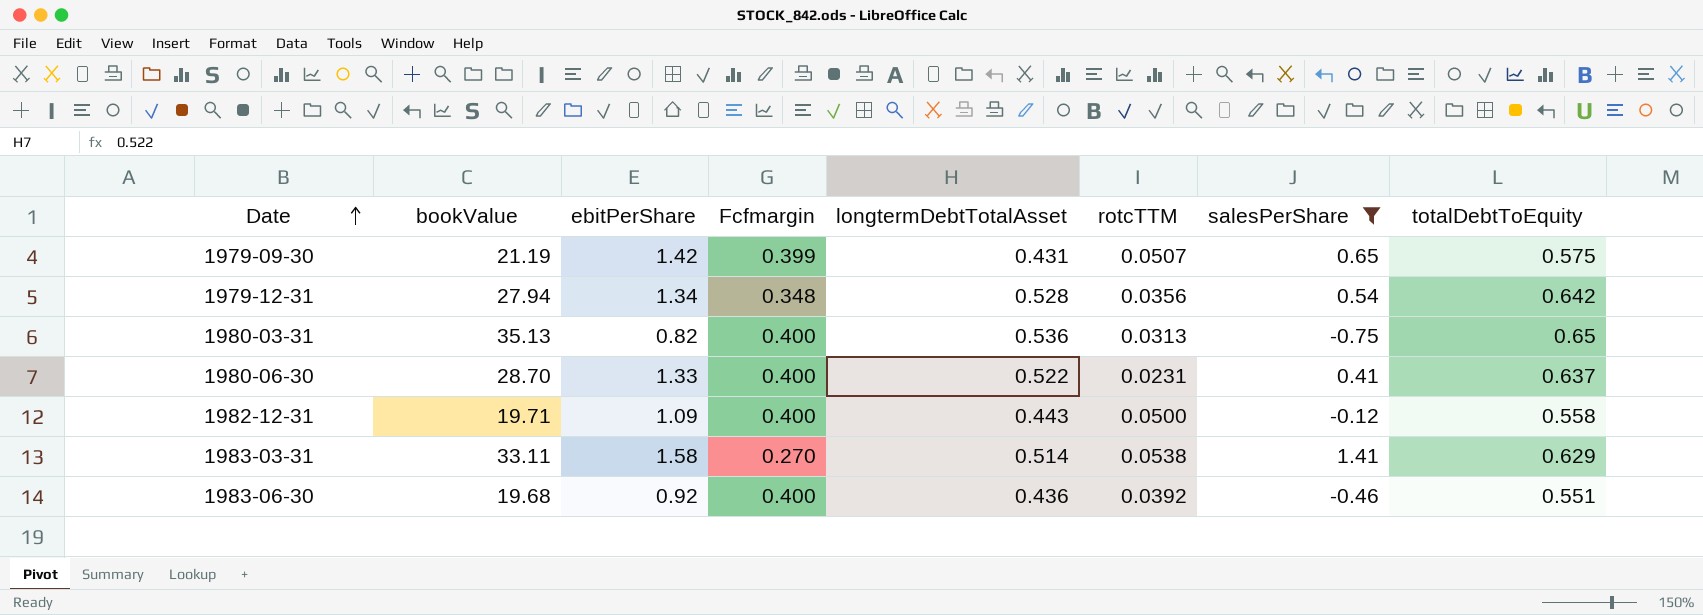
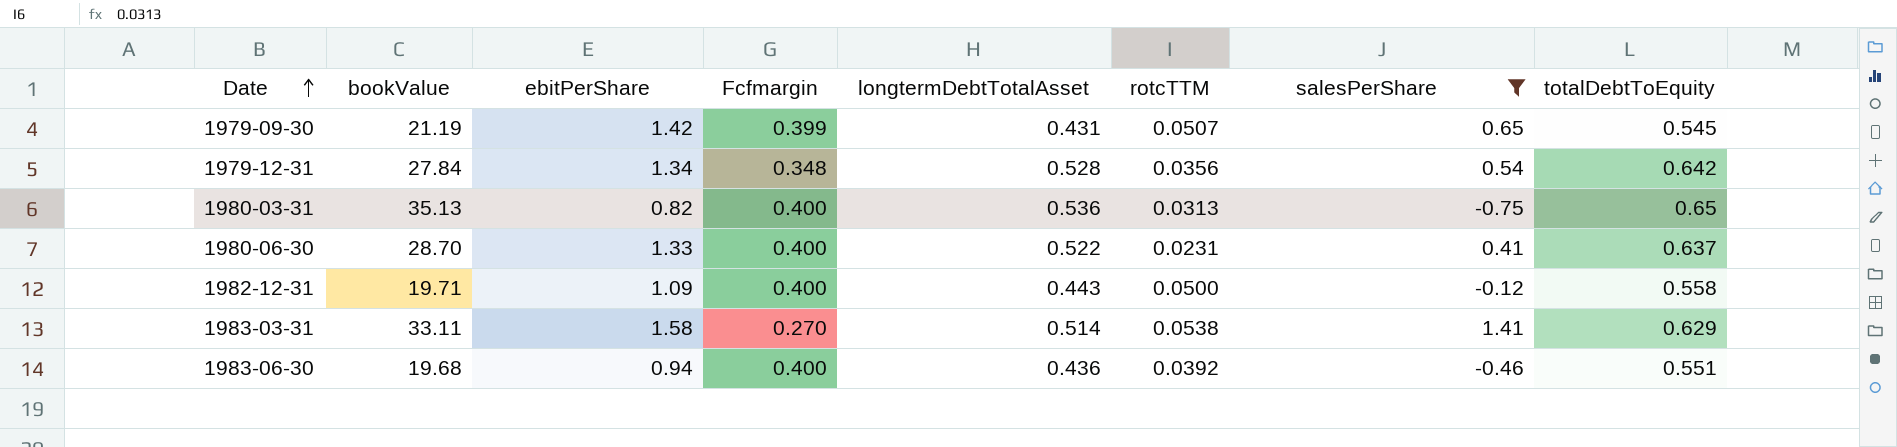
1979-09-30 | totalDebtToEquity: 0.575 -> 0.545
1979-12-31 | bookValue: 27.94 -> 27.84
1983-06-30 | ebitPerShare: 0.92 -> 0.94

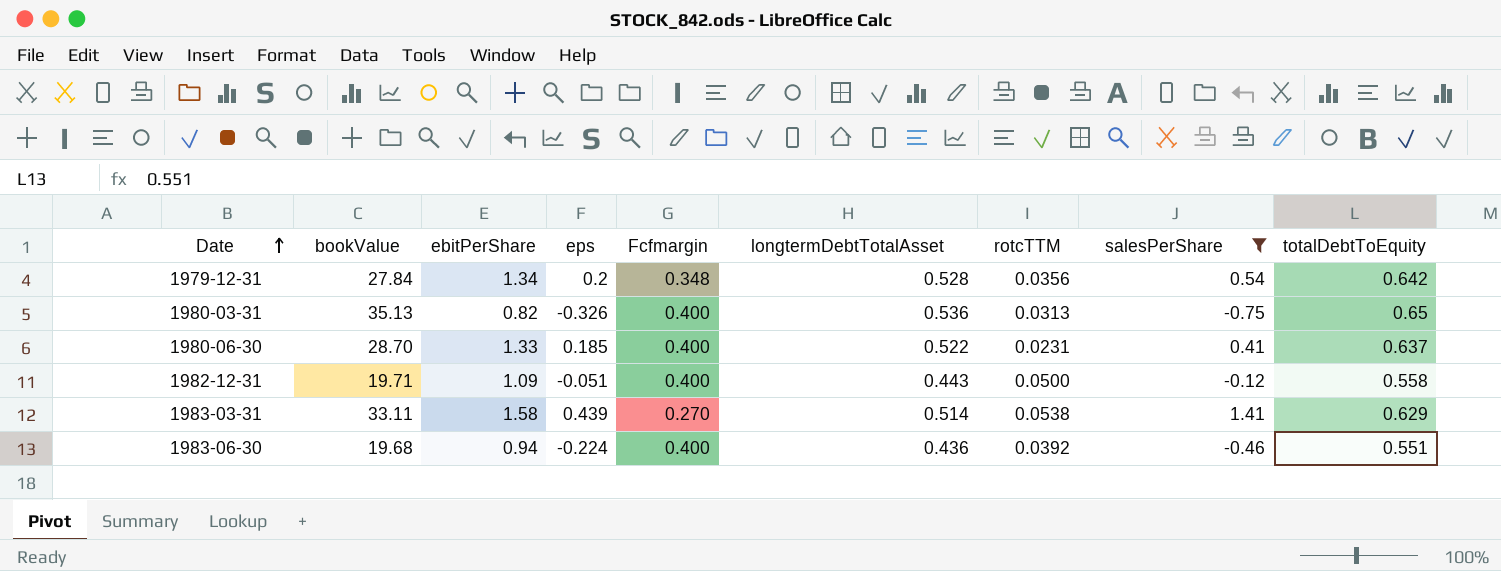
column eps | position: none -> 4
row 1979-09-30: 21.19 | 1.42 | 0.399 | 0.431 | 0.0507 | 0.65 | 0.545 -> none

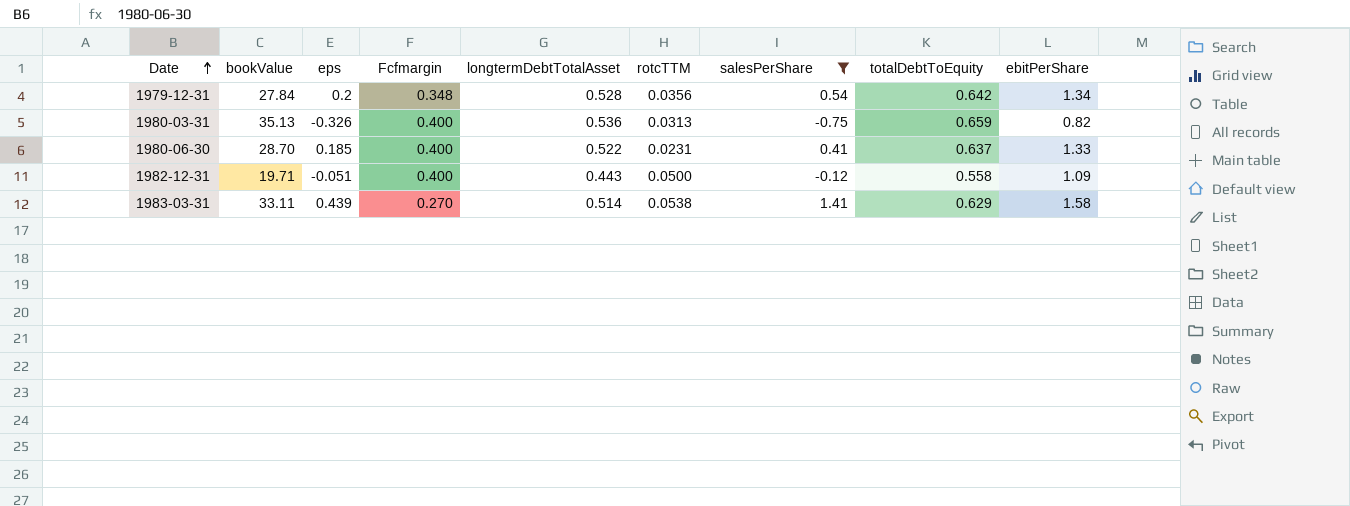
column ebitPerShare | position: 3 -> 9
row 1983-06-30: 19.68 | 0.94 | -0.224 | 0.400 | 0.436 | 0.0392 | -0.46 | 0.551 -> none
1980-03-31 | totalDebtToEquity: 0.65 -> 0.659

